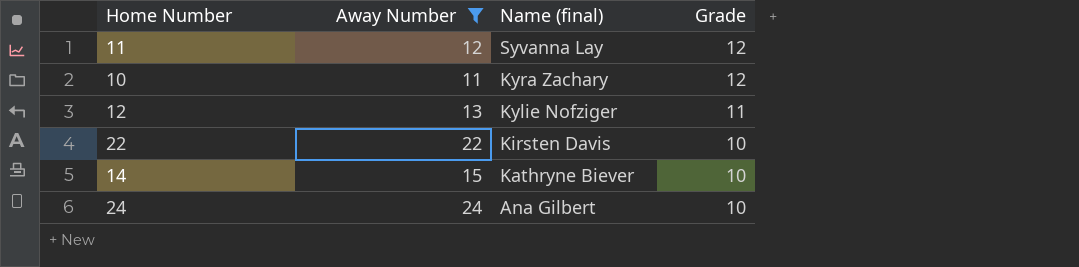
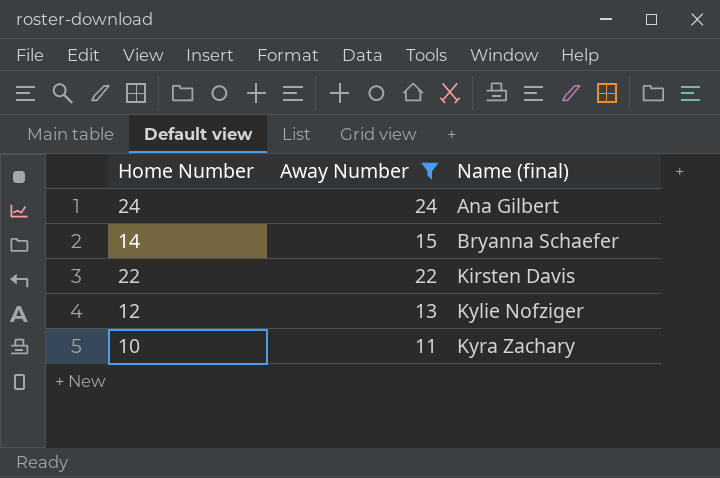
row order: Name (final) descending -> Name (final) ascending
column Grade | position: 4 -> none
row 11: 12 | Syvanna Lay | 12 -> none
14 | Name (final): Kathryne Biever -> Bryanna Schaefer

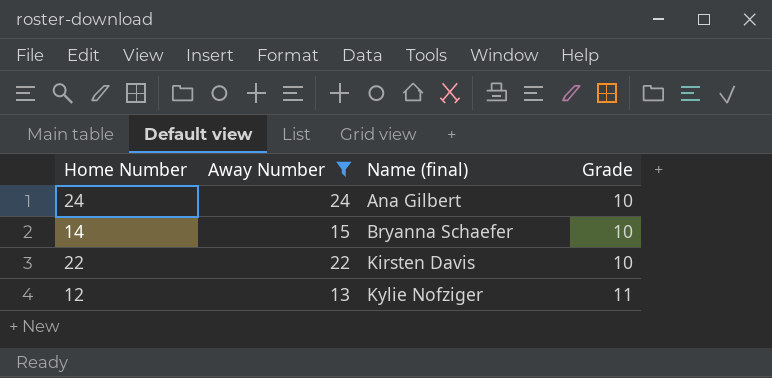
column Grade | position: none -> 4
row 10: 11 | Kyra Zachary -> none

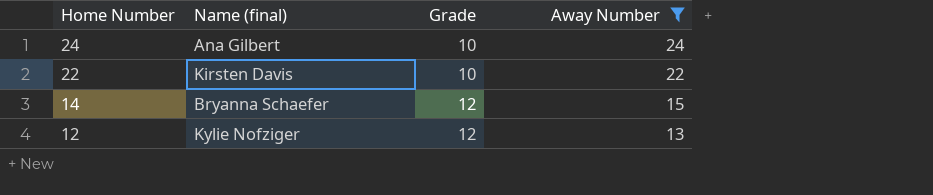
row order: Name (final) ascending -> Home Number descending
column Away Number | position: 2 -> 4
14 | Grade: 10 -> 12
12 | Grade: 11 -> 12

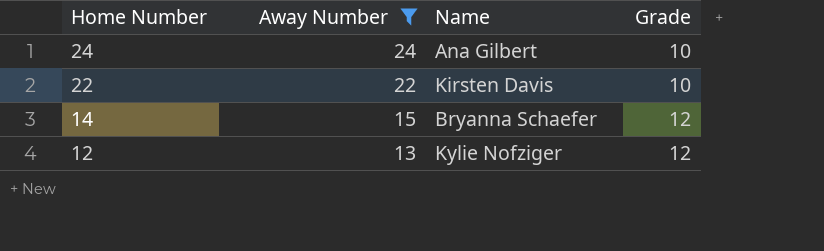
column Away Number | position: 4 -> 2
column name: Name (final) -> Name

